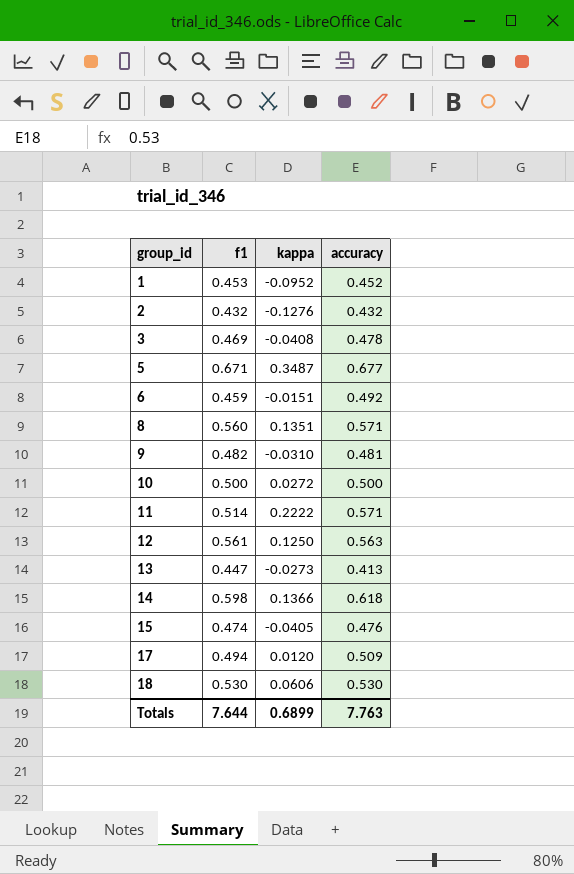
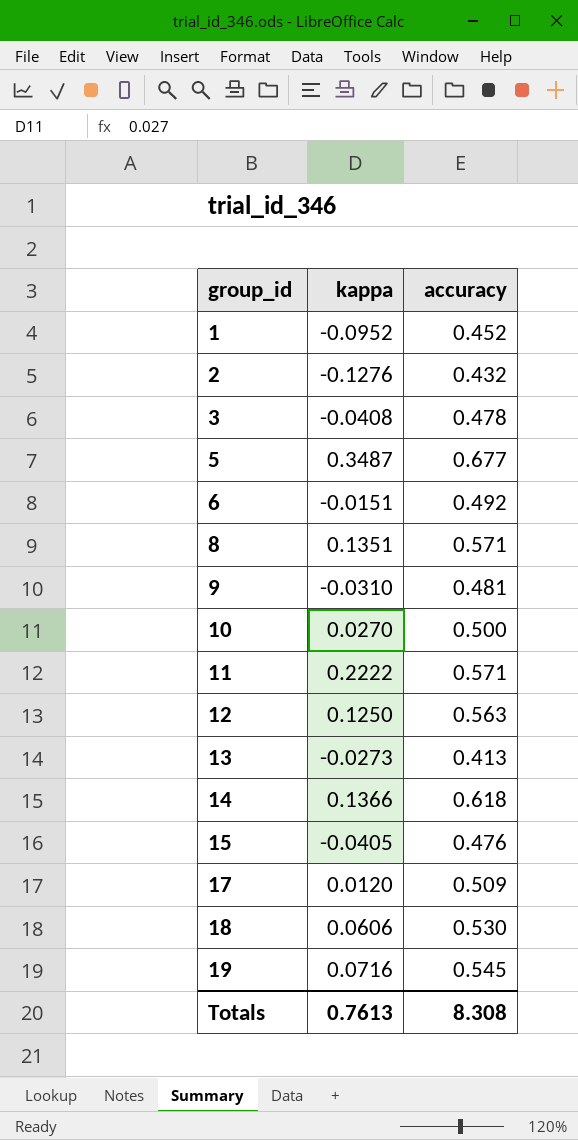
column f1 | position: 2 -> none
10 | kappa: 0.0272 -> 0.0270
row 19: none -> 0.0716 | 0.545
Totals | kappa: 0.6899 -> 0.7613
Totals | accuracy: 7.763 -> 8.308

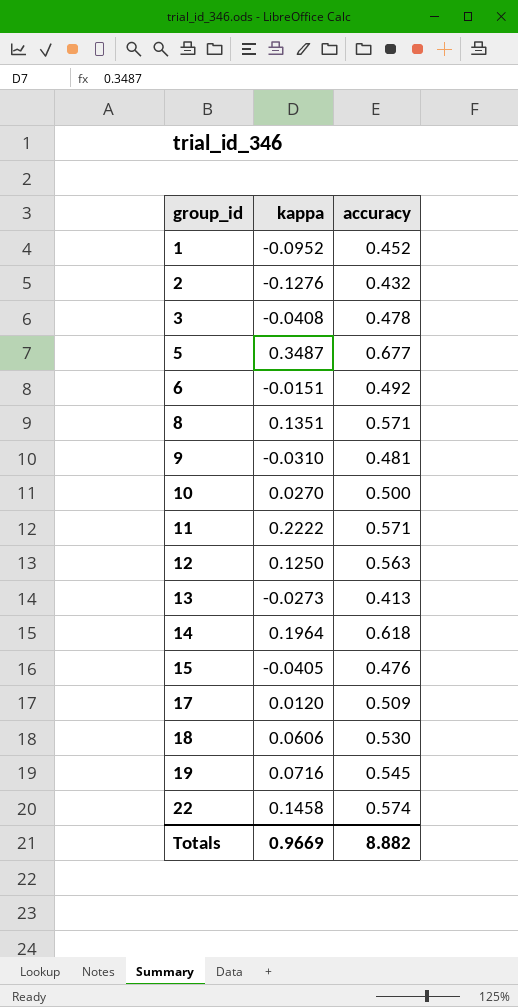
14 | kappa: 0.1366 -> 0.1964
row 22: none -> 0.1458 | 0.574
Totals | kappa: 0.7613 -> 0.9669
Totals | accuracy: 8.308 -> 8.882

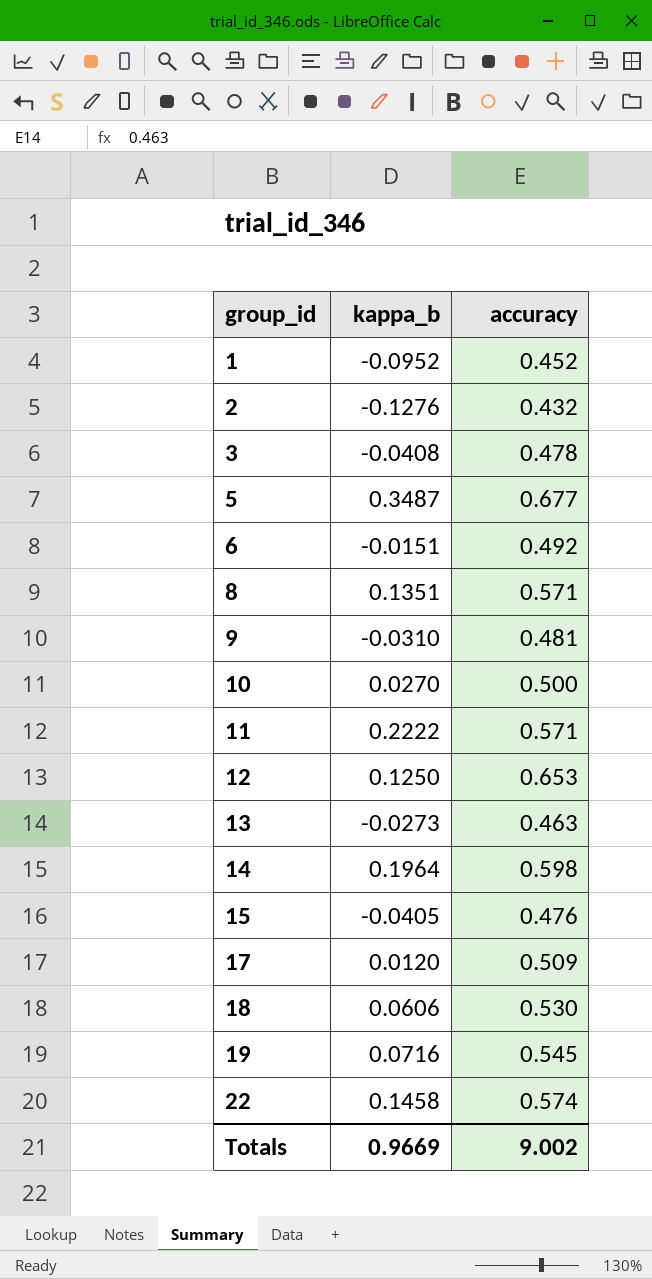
column name: kappa -> kappa_b
12 | accuracy: 0.563 -> 0.653
13 | accuracy: 0.413 -> 0.463
14 | accuracy: 0.618 -> 0.598
Totals | accuracy: 8.882 -> 9.002

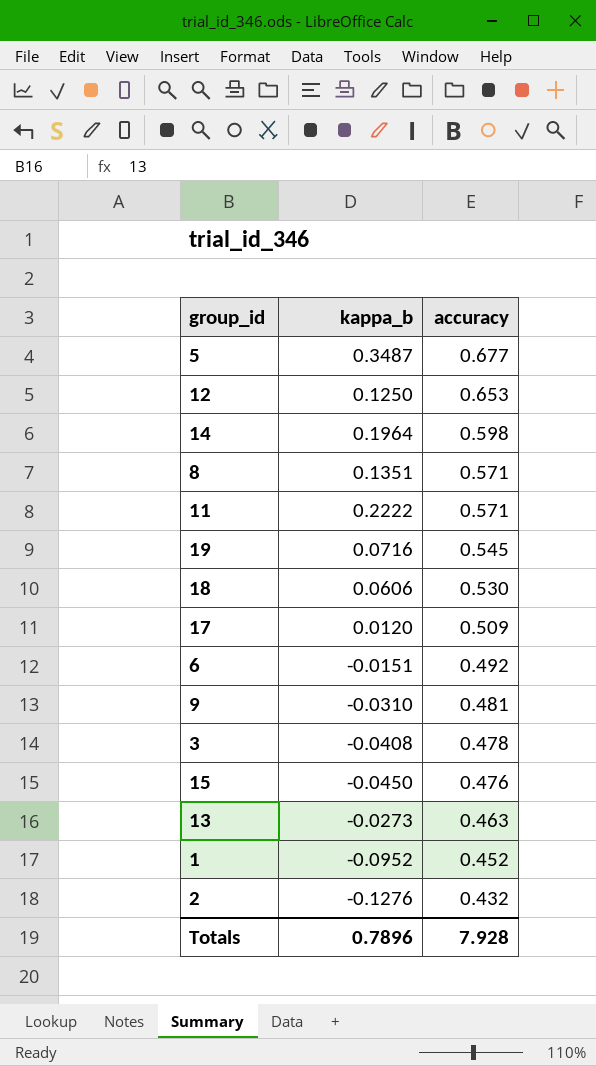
row order: group_id ascending -> accuracy descending
row 10: 0.0270 | 0.500 -> none
row 22: 0.1458 | 0.574 -> none
15 | kappa_b: -0.0405 -> -0.0450
Totals | kappa_b: 0.9669 -> 0.7896
Totals | accuracy: 9.002 -> 7.928

